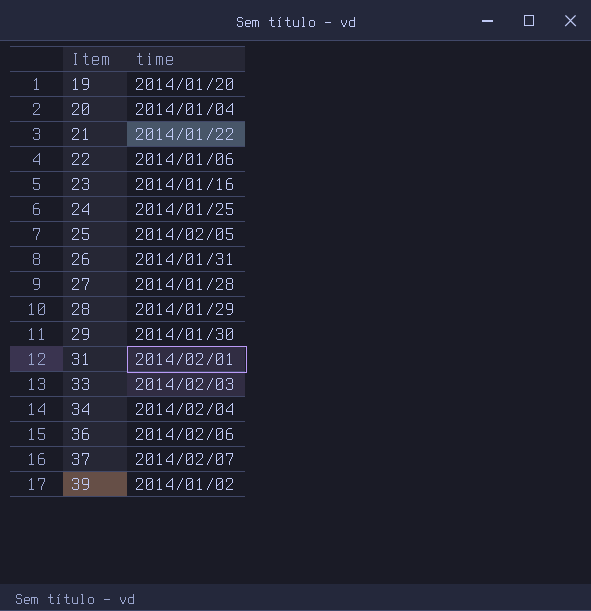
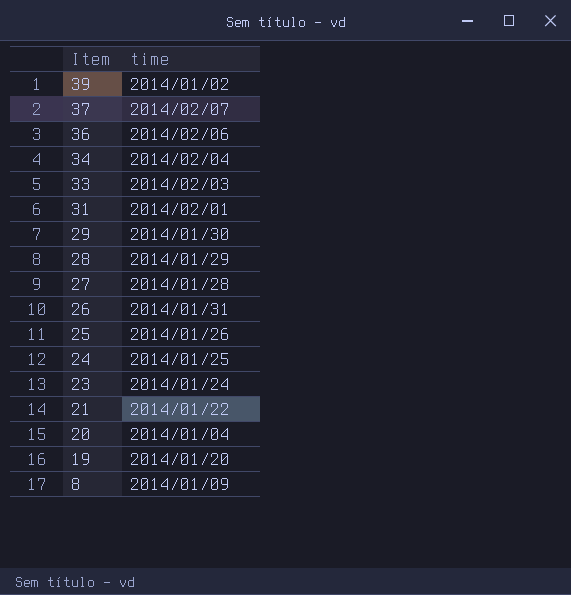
row order: Item ascending -> Item descending
row 22: 2014/01/06 -> none
25 | time: 2014/02/05 -> 2014/01/26
23 | time: 2014/01/16 -> 2014/01/24
row 8: none -> 2014/01/09

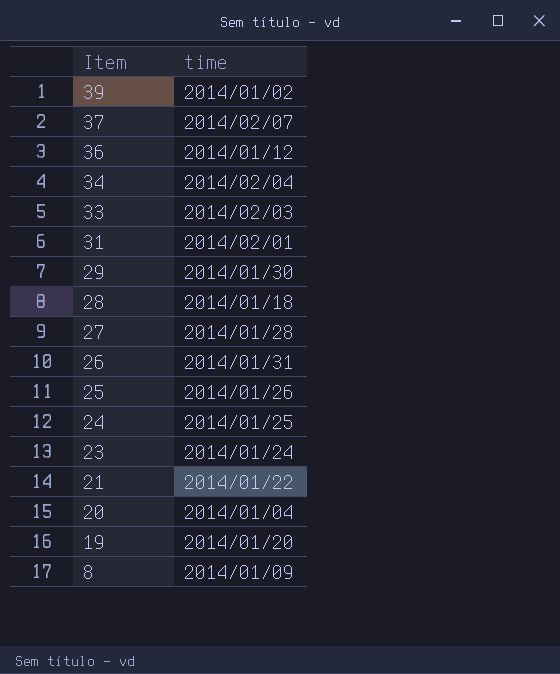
36 | time: 2014/02/06 -> 2014/01/12
28 | time: 2014/01/29 -> 2014/01/18

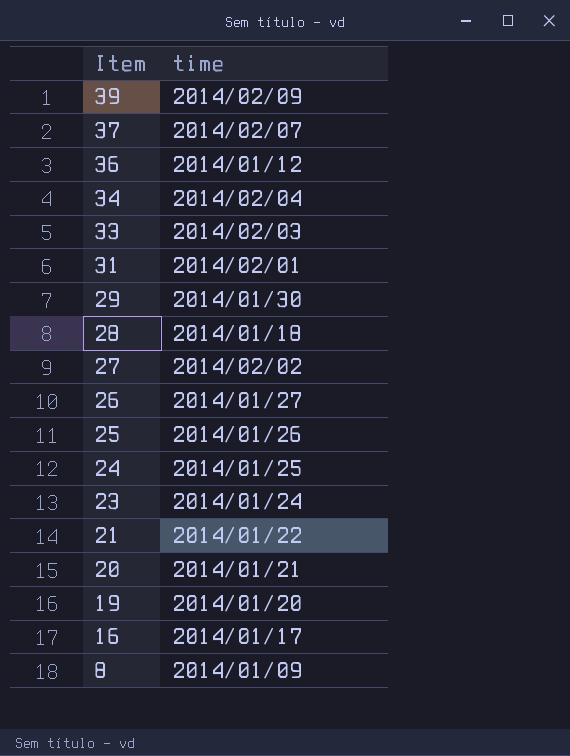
39 | time: 2014/01/02 -> 2014/02/09
27 | time: 2014/01/28 -> 2014/02/02
26 | time: 2014/01/31 -> 2014/01/27
20 | time: 2014/01/04 -> 2014/01/21
row 16: none -> 2014/01/17

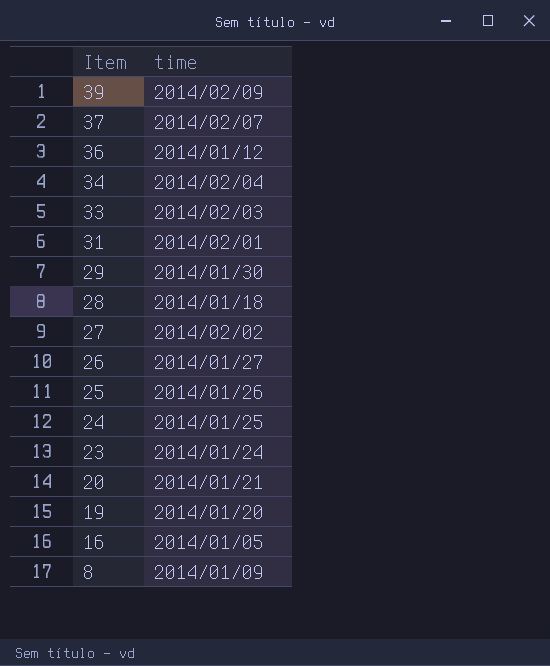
row 21: 2014/01/22 -> none
16 | time: 2014/01/17 -> 2014/01/05

